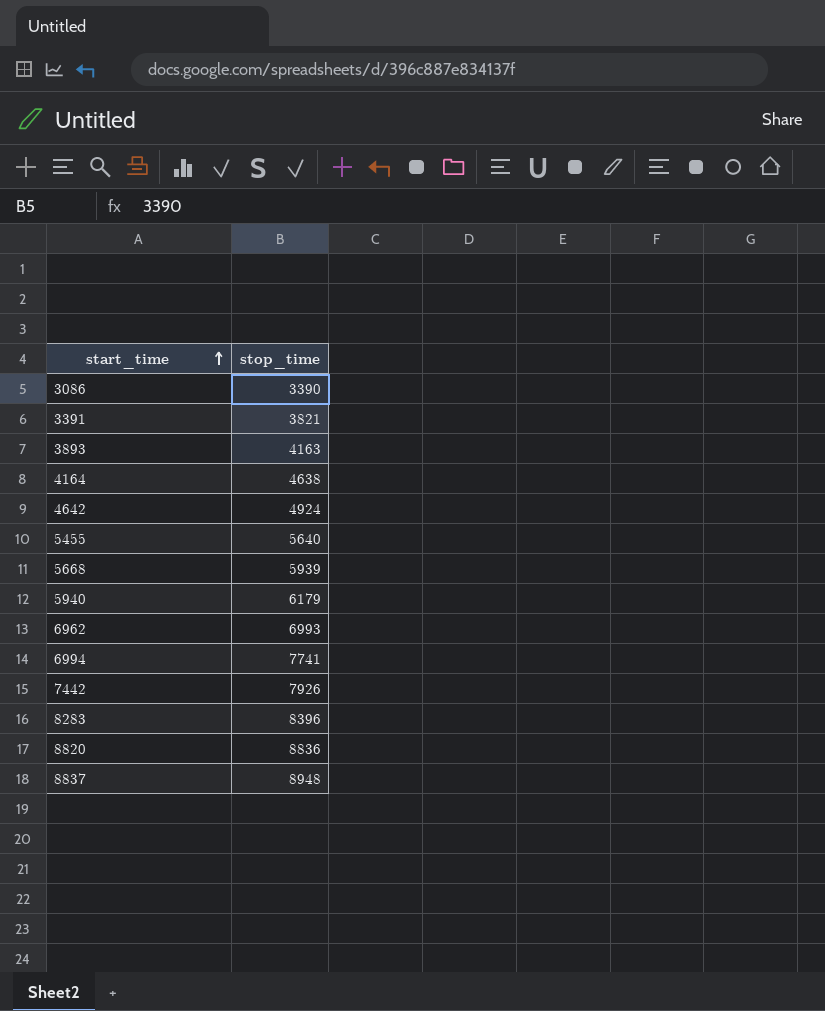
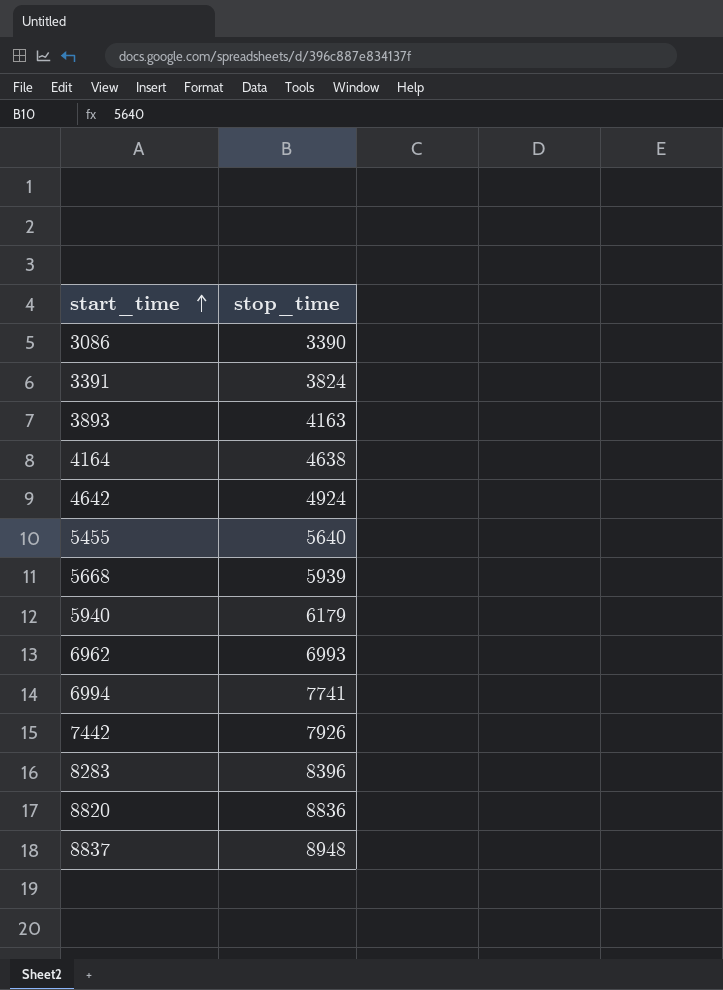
3391 | stop_time: 3821 -> 3824

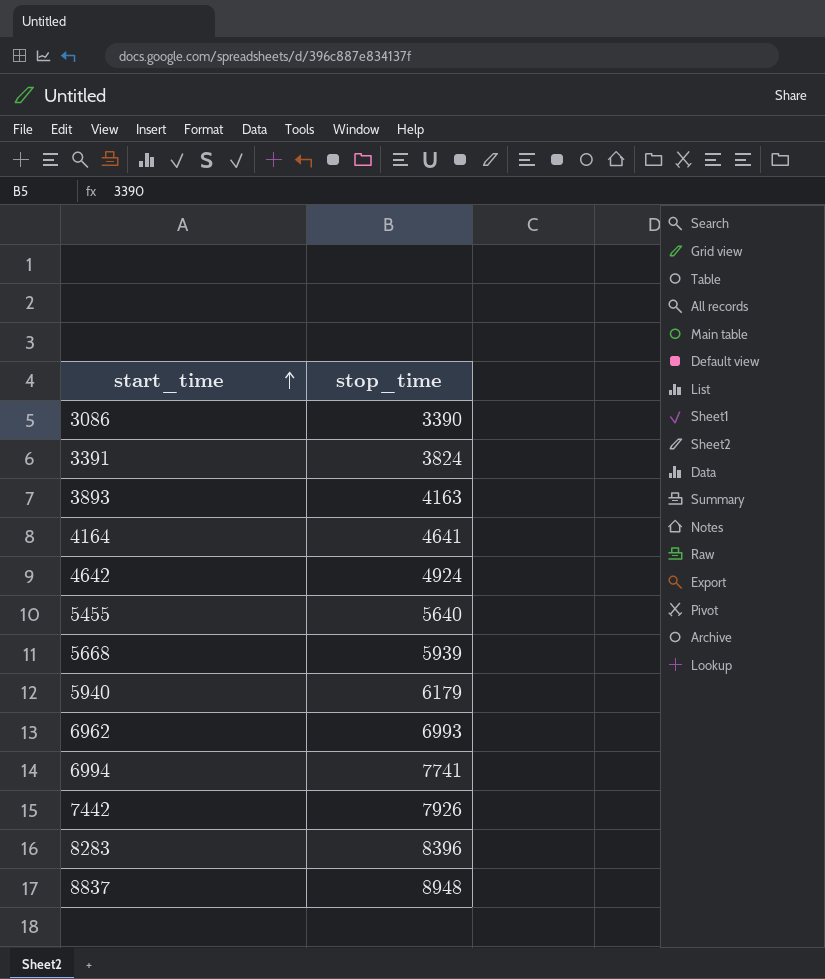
row 8820: 8836 -> none
4164 | stop_time: 4638 -> 4641

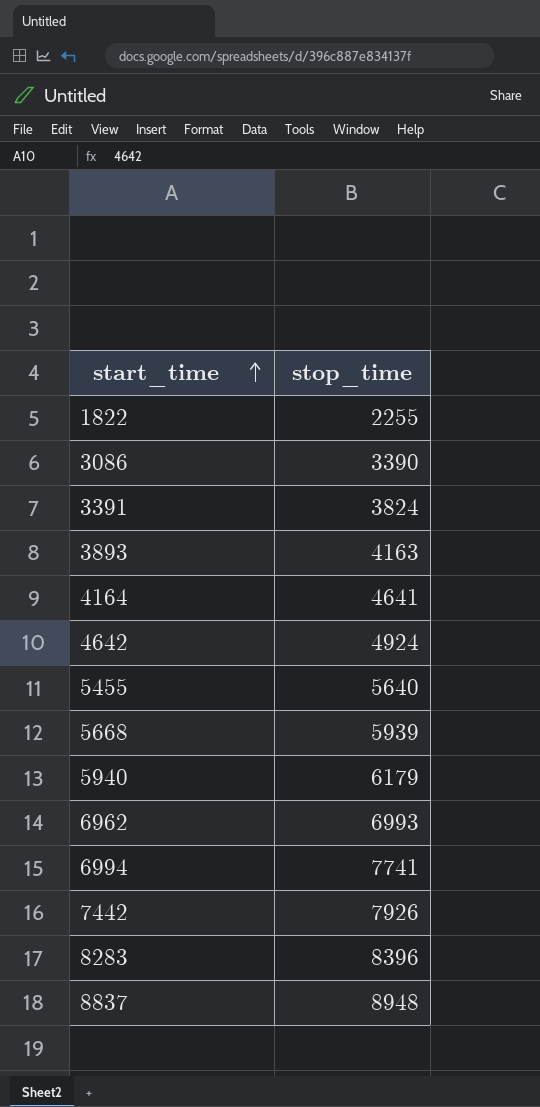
row 1822: none -> 2255

